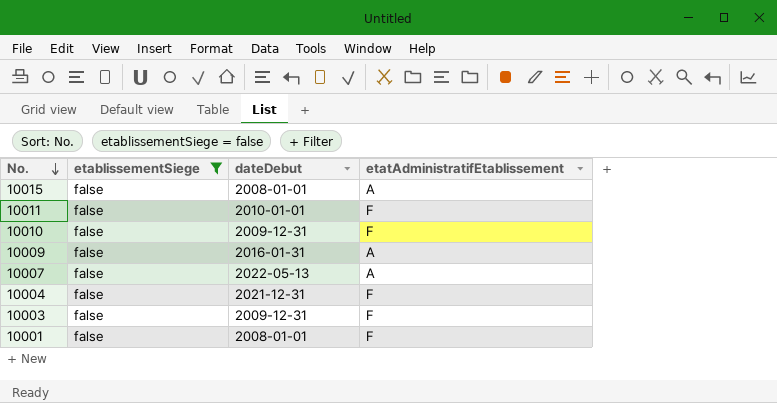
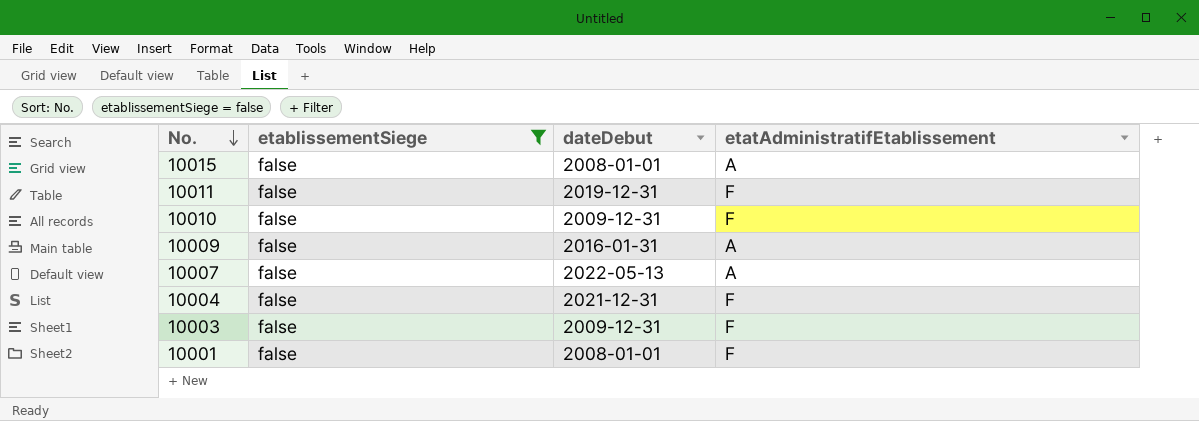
10011 | dateDebut: 2010-01-01 -> 2019-12-31

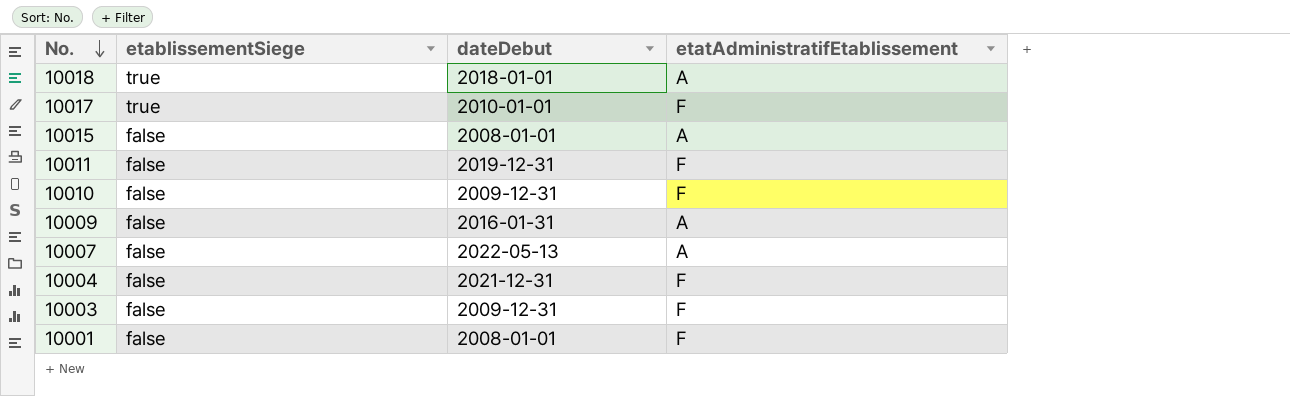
filter: etablissementSiege = false -> none

